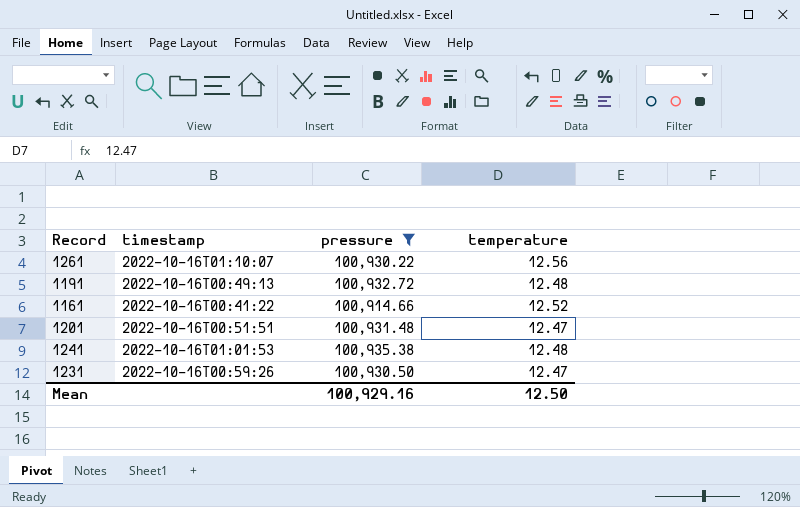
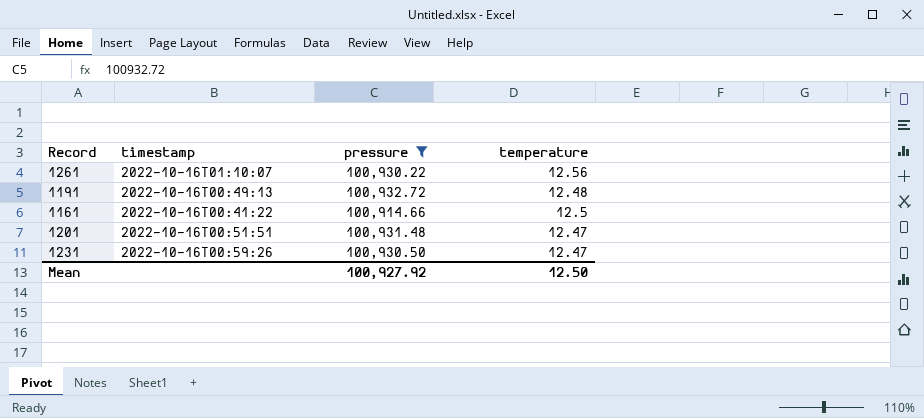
row 1241: 2022-10-16T01:01:53 | 100,935.38 | 12.48 -> none
1161 | temperature: 12.52 -> 12.5
Mean | pressure: 100,929.16 -> 100,927.92

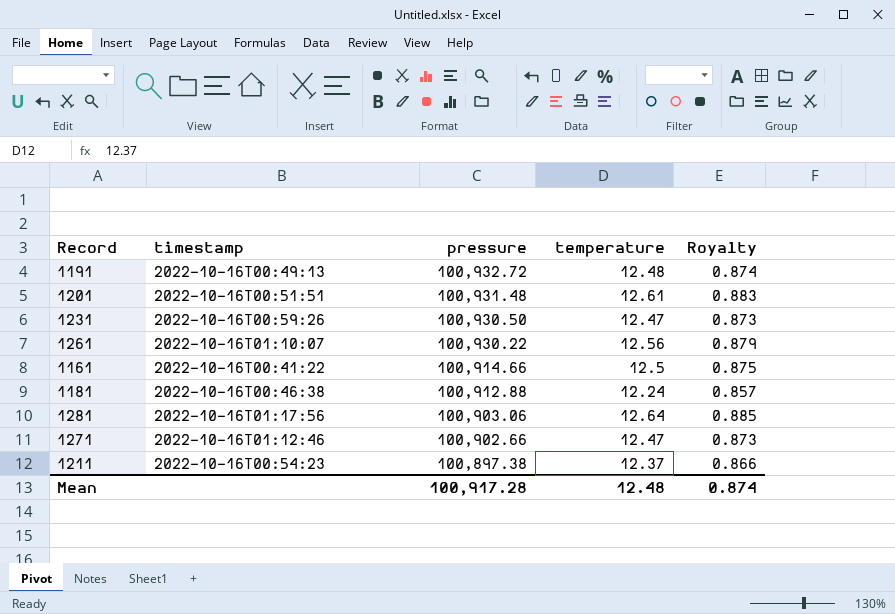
filter: pressure >= 100,914.66 -> none
row order: none -> pressure descending
column Royalty | formula: none -> [temperature] * 0.07
1201 | temperature: 12.47 -> 12.61
Mean | pressure: 100,927.92 -> 100,917.28
Mean | temperature: 12.50 -> 12.48

